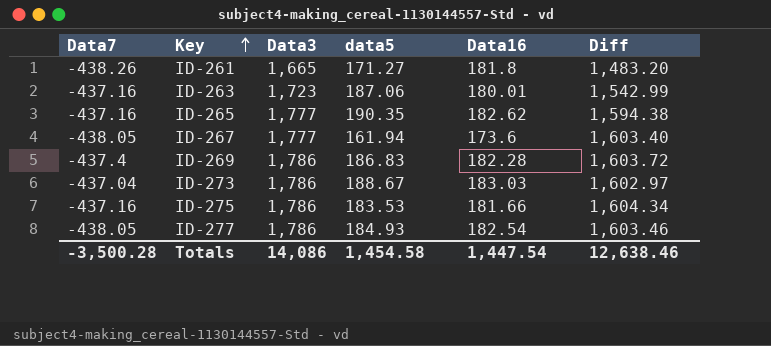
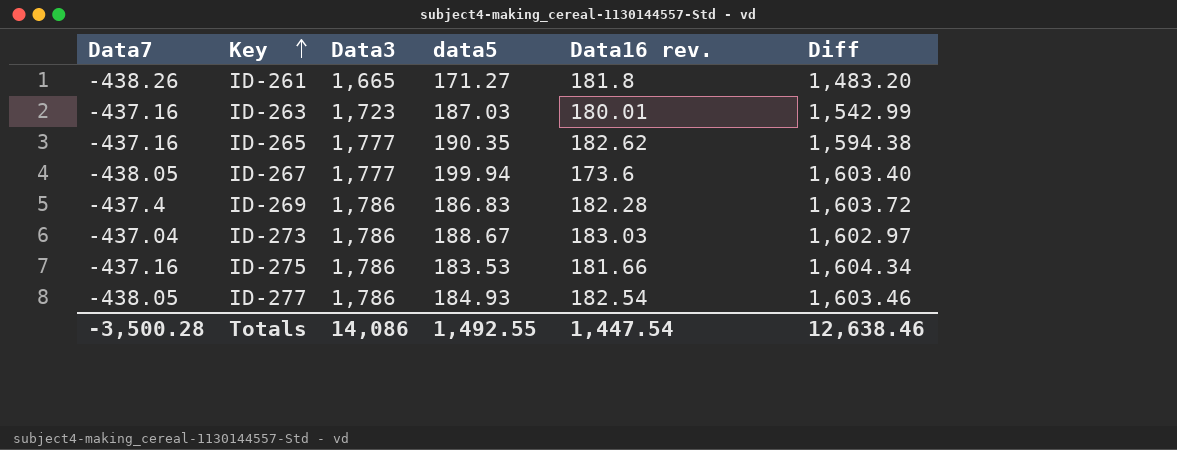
column name: Data16 -> Data16 rev.
ID-263 | data5: 187.06 -> 187.03
ID-267 | data5: 161.94 -> 199.94
Totals | data5: 1,454.58 -> 1,492.55

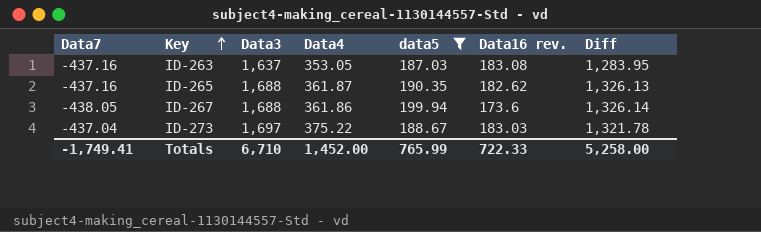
filter: none -> data5 >= 187.03
column Data4 | position: none -> 4
column Diff | formula: [Data3] - [Data16 rev.] -> [Data3] - [Data4]
ID-263 | Data3: 1,723 -> 1,637
ID-263 | Data16 rev.: 180.01 -> 183.08
ID-265 | Data3: 1,777 -> 1,688
ID-267 | Data3: 1,777 -> 1,688
ID-273 | Data3: 1,786 -> 1,697
Totals | Data7: -3,500.28 -> -1,749.41
Totals | Data3: 14,086 -> 6,710
Totals | data5: 1,492.55 -> 765.99
Totals | Data16 rev.: 1,447.54 -> 722.33
Totals | Diff: 12,638.46 -> 5,258.00

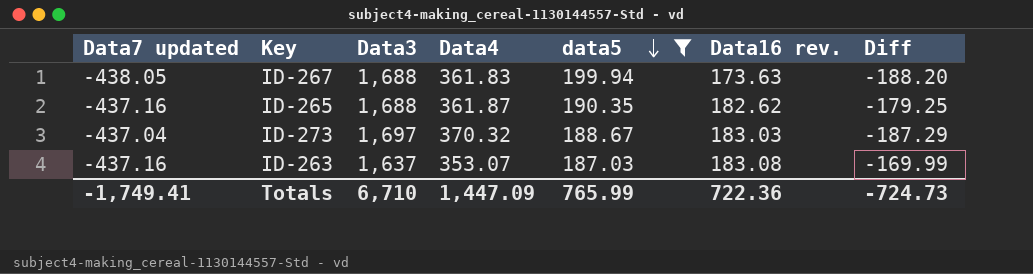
row order: Key ascending -> data5 descending
column name: Data7 -> Data7 updated
column Diff | formula: [Data3] - [Data4] -> [Data16 rev.] - [Data4]
ID-267 | Data4: 361.86 -> 361.83
ID-267 | Data16 rev.: 173.6 -> 173.63
ID-273 | Data4: 375.22 -> 370.32
ID-263 | Data4: 353.05 -> 353.07
Totals | Data4: 1,452.00 -> 1,447.09
Totals | Data16 rev.: 722.33 -> 722.36
Totals | Diff: 5,258.00 -> -724.73

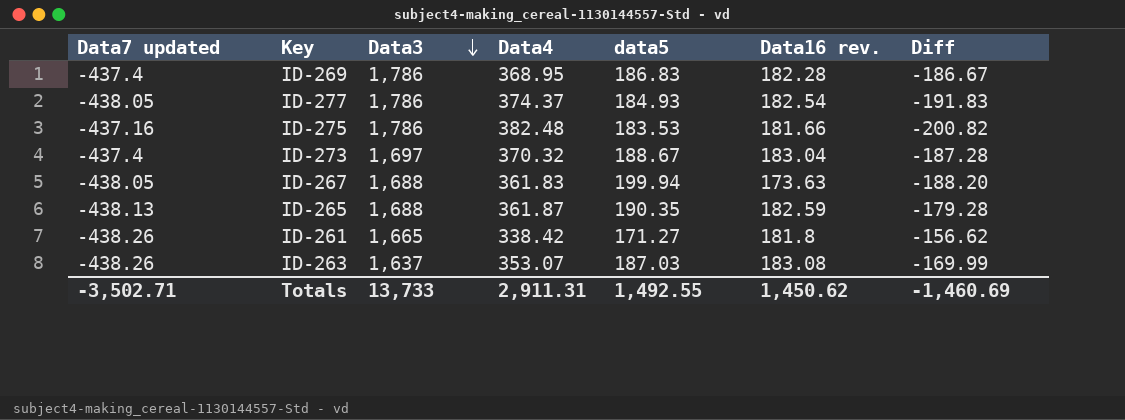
filter: data5 >= 187.03 -> none
row order: data5 descending -> Data3 descending
ID-273 | Data7 updated: -437.04 -> -437.4
ID-273 | Data16 rev.: 183.03 -> 183.04
ID-273 | Diff: -187.29 -> -187.28
ID-265 | Data7 updated: -437.16 -> -438.13
ID-265 | Data16 rev.: 182.62 -> 182.59
ID-265 | Diff: -179.25 -> -179.28
ID-263 | Data7 updated: -437.16 -> -438.26
Totals | Data7 updated: -1,749.41 -> -3,502.71
Totals | Data3: 6,710 -> 13,733
Totals | Data4: 1,447.09 -> 2,911.31
Totals | data5: 765.99 -> 1,492.55
Totals | Data16 rev.: 722.36 -> 1,450.62
Totals | Diff: -724.73 -> -1,460.69

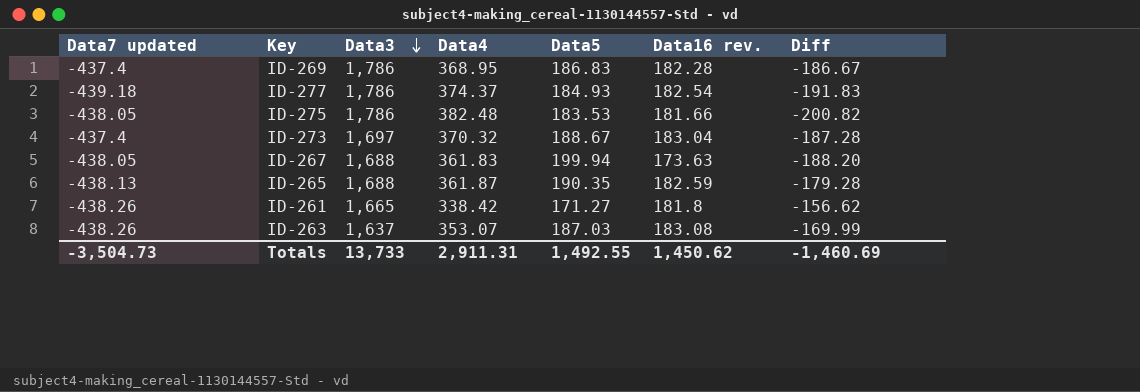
column name: data5 -> Data5
ID-277 | Data7 updated: -438.05 -> -439.18
ID-275 | Data7 updated: -437.16 -> -438.05
Totals | Data7 updated: -3,502.71 -> -3,504.73

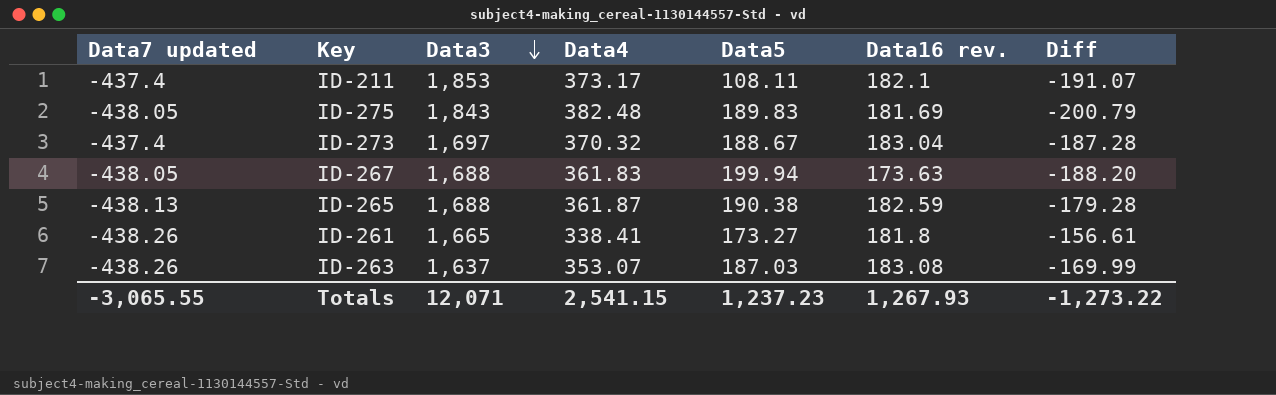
row ID-269: -437.4 | 1,786 | 368.95 | 186.83 | 182.28 | -186.67 -> none
row ID-277: -439.18 | 1,786 | 374.37 | 184.93 | 182.54 | -191.83 -> none
row ID-211: none -> -437.4 | 1,853 | 373.17 | 108.11 | 182.1 | -191.07
ID-275 | Data3: 1,786 -> 1,843
ID-275 | Data5: 183.53 -> 189.83
ID-275 | Data16 rev.: 181.66 -> 181.69
ID-275 | Diff: -200.82 -> -200.79
ID-265 | Data5: 190.35 -> 190.38
ID-261 | Data4: 338.42 -> 338.41
ID-261 | Data5: 171.27 -> 173.27
ID-261 | Diff: -156.62 -> -156.61
Totals | Data7 updated: -3,504.73 -> -3,065.55
Totals | Data3: 13,733 -> 12,071
Totals | Data4: 2,911.31 -> 2,541.15
Totals | Data5: 1,492.55 -> 1,237.23
Totals | Data16 rev.: 1,450.62 -> 1,267.93
Totals | Diff: -1,460.69 -> -1,273.22

